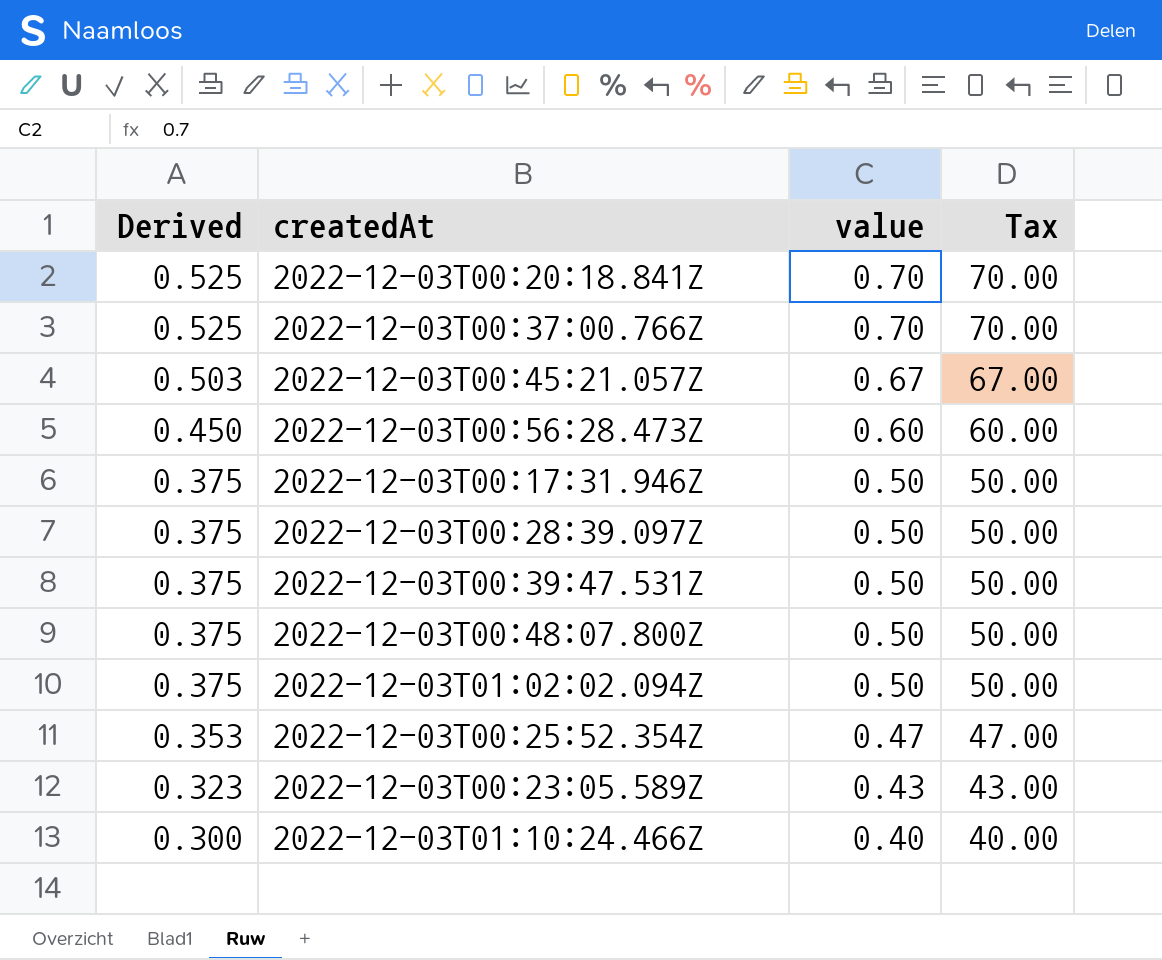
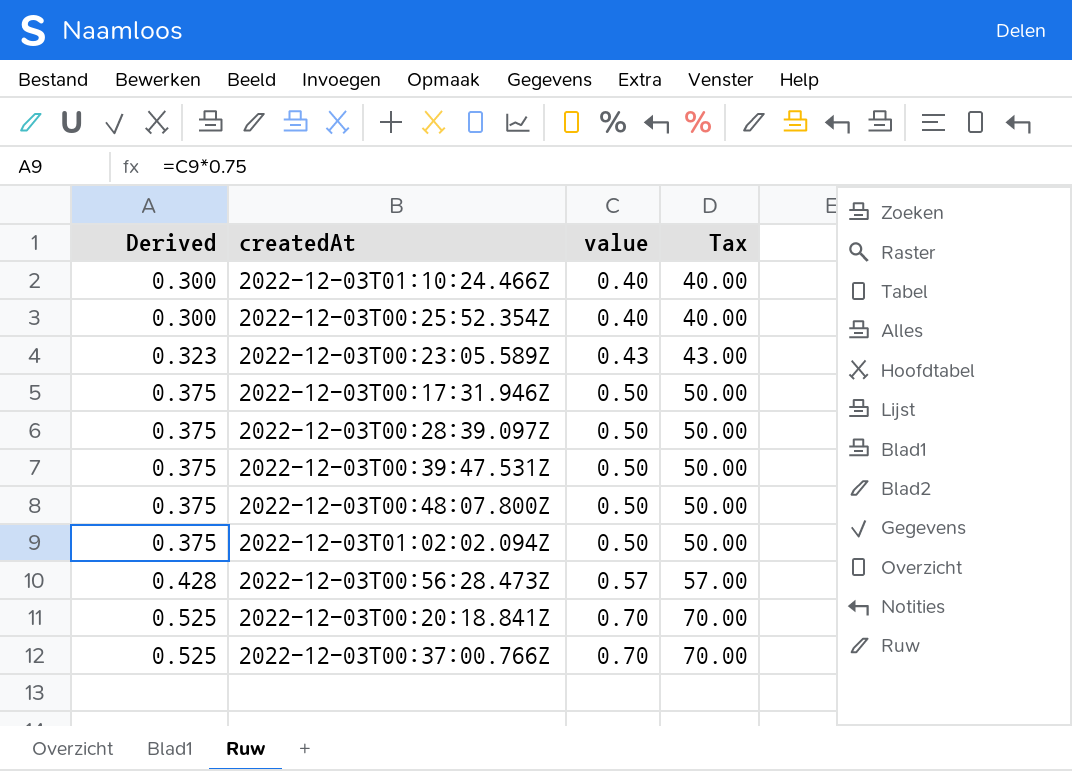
row order: Derived descending -> Derived ascending
row 2022-12-03T00:45:21.057Z: 0.503 | 0.67 | 67.00 -> none
2022-12-03T00:25:52.354Z | Derived: 0.353 -> 0.300
2022-12-03T00:25:52.354Z | value: 0.47 -> 0.40
2022-12-03T00:25:52.354Z | Tax: 47.00 -> 40.00
2022-12-03T00:56:28.473Z | Derived: 0.450 -> 0.428
2022-12-03T00:56:28.473Z | value: 0.60 -> 0.57
2022-12-03T00:56:28.473Z | Tax: 60.00 -> 57.00

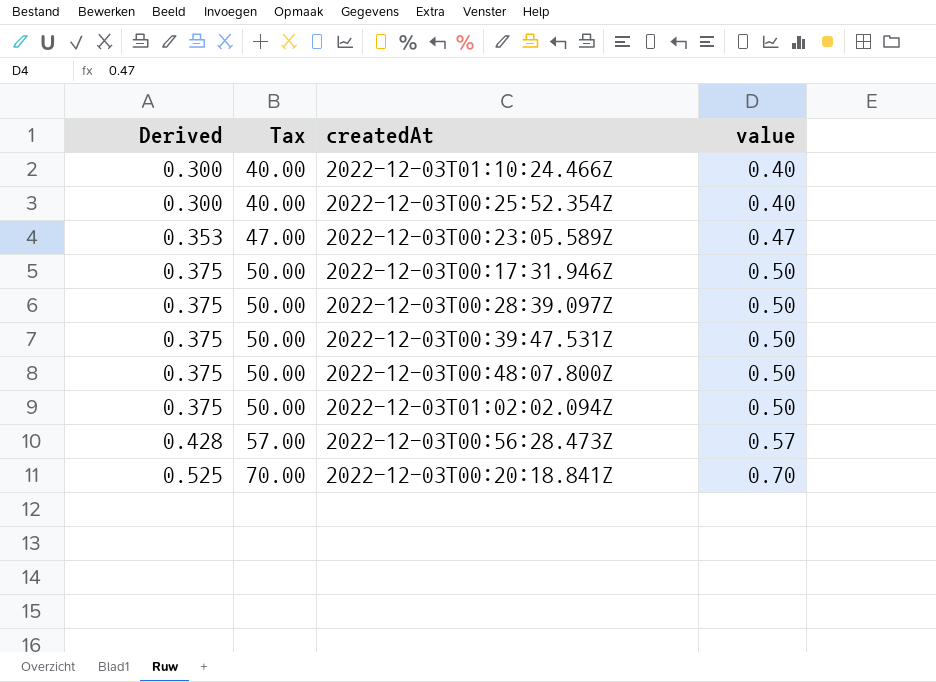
column Tax | position: 4 -> 2
row 2022-12-03T00:37:00.766Z: 0.525 | 0.70 | 70.00 -> none
2022-12-03T00:23:05.589Z | Derived: 0.323 -> 0.353
2022-12-03T00:23:05.589Z | Tax: 43.00 -> 47.00
2022-12-03T00:23:05.589Z | value: 0.43 -> 0.47

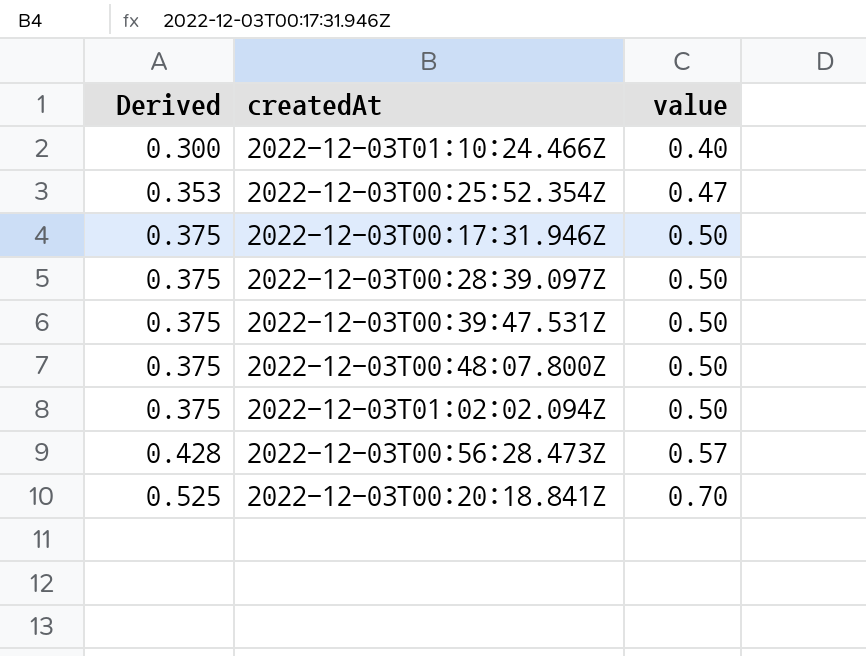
column Tax | formula: [value] * 100 -> none
row 2022-12-03T00:23:05.589Z: 0.353 | 47.00 | 0.47 -> none
2022-12-03T00:25:52.354Z | Derived: 0.300 -> 0.353
2022-12-03T00:25:52.354Z | value: 0.40 -> 0.47

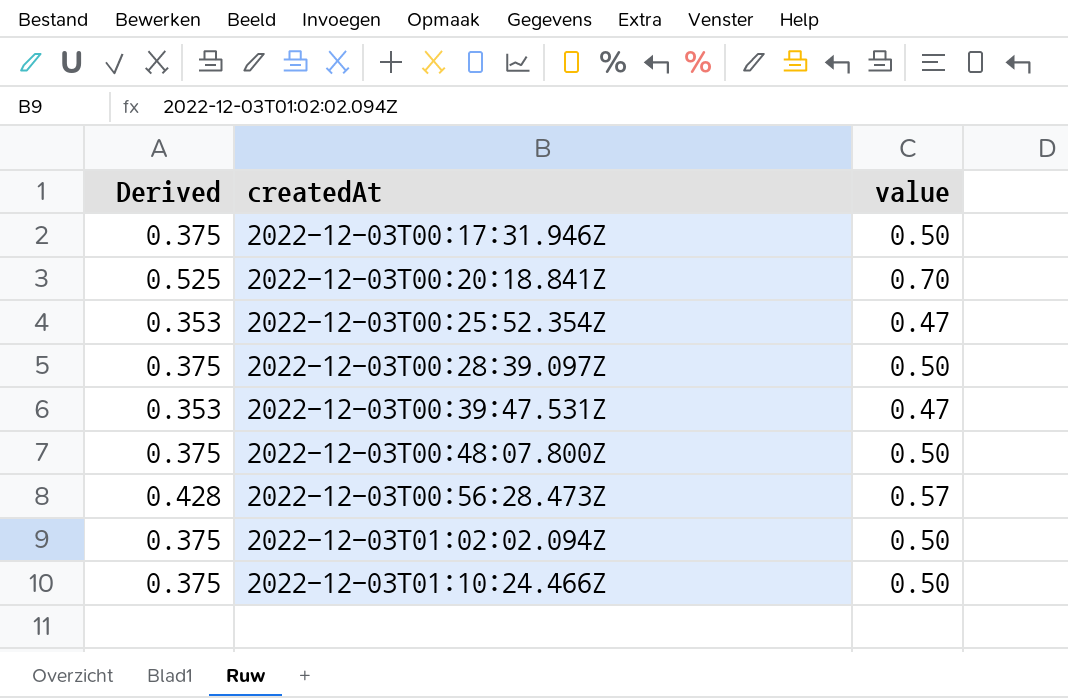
row order: Derived ascending -> createdAt ascending
2022-12-03T00:39:47.531Z | Derived: 0.375 -> 0.353
2022-12-03T00:39:47.531Z | value: 0.50 -> 0.47
2022-12-03T01:10:24.466Z | Derived: 0.300 -> 0.375
2022-12-03T01:10:24.466Z | value: 0.40 -> 0.50

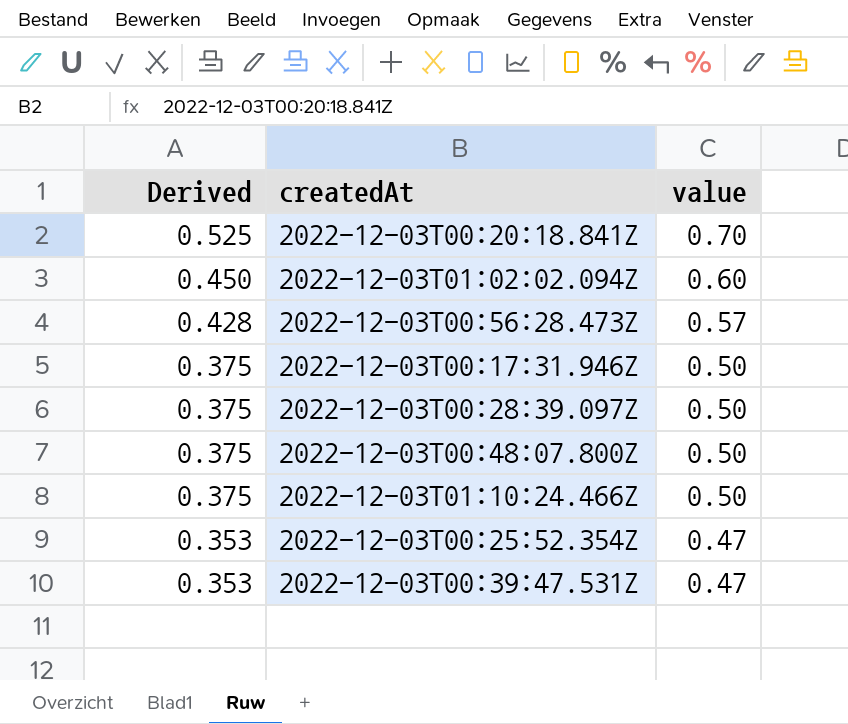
row order: createdAt ascending -> Derived descending
2022-12-03T01:02:02.094Z | Derived: 0.375 -> 0.450
2022-12-03T01:02:02.094Z | value: 0.50 -> 0.60

